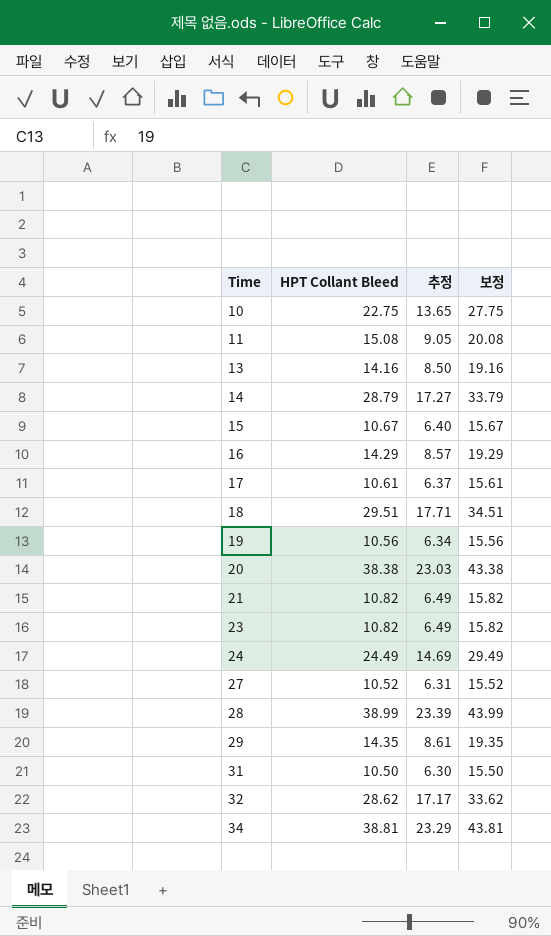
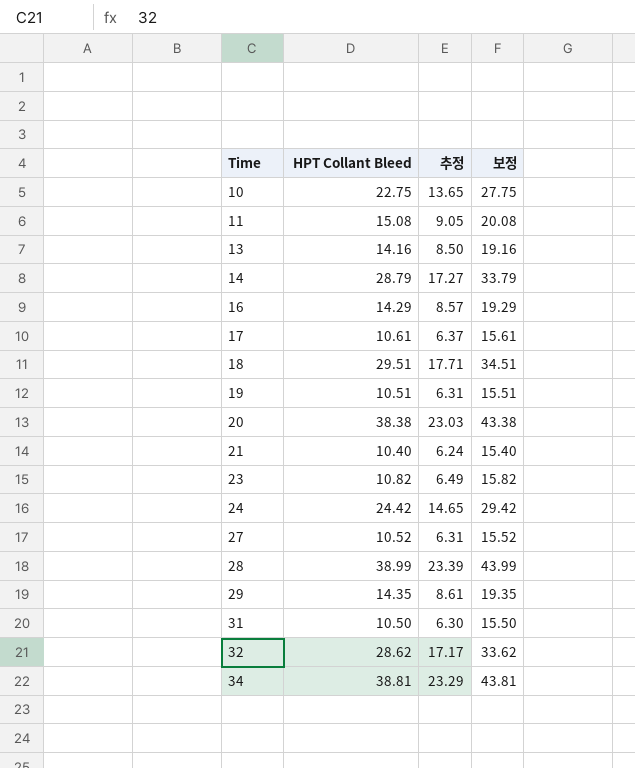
row 15: 10.67 | 6.40 | 15.67 -> none
19 | HPT Collant Bleed: 10.56 -> 10.51
19 | 추정: 6.34 -> 6.31
19 | 보정: 15.56 -> 15.51
21 | HPT Collant Bleed: 10.82 -> 10.40
21 | 추정: 6.49 -> 6.24
21 | 보정: 15.82 -> 15.40
24 | HPT Collant Bleed: 24.49 -> 24.42
24 | 추정: 14.69 -> 14.65
24 | 보정: 29.49 -> 29.42

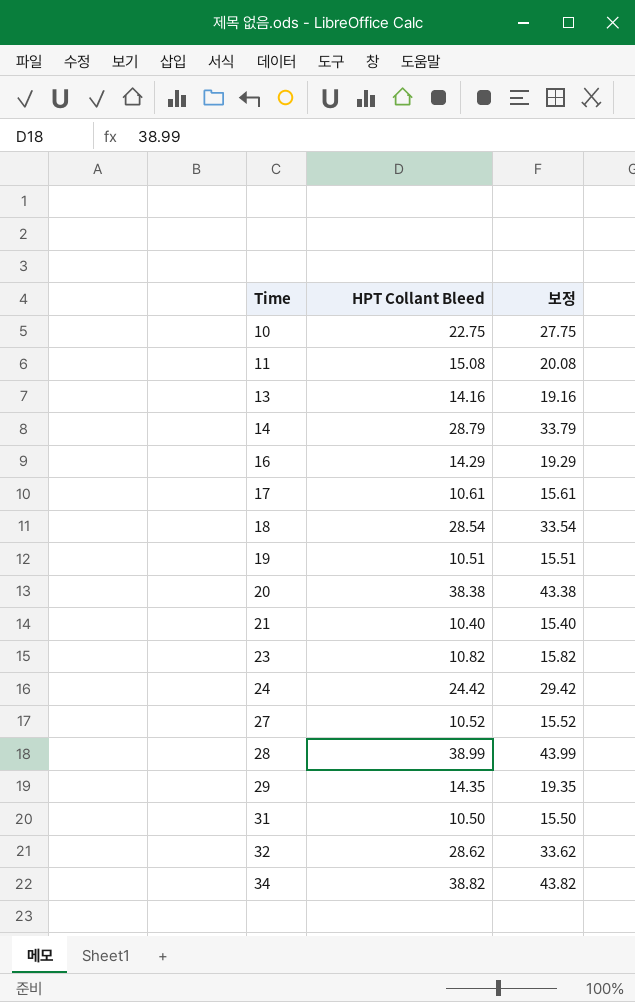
column 추정 | formula: [HPT Collant Bleed] * 0.6 -> none
18 | HPT Collant Bleed: 29.51 -> 28.54
18 | 보정: 34.51 -> 33.54
34 | HPT Collant Bleed: 38.81 -> 38.82
34 | 보정: 43.81 -> 43.82

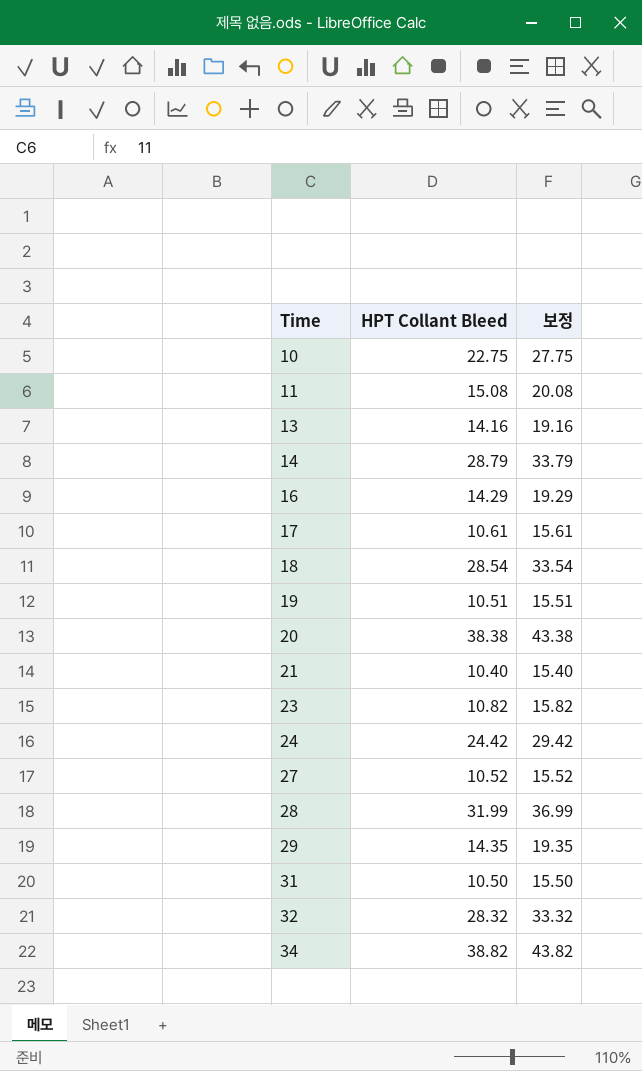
28 | HPT Collant Bleed: 38.99 -> 31.99
28 | 보정: 43.99 -> 36.99
32 | HPT Collant Bleed: 28.62 -> 28.32
32 | 보정: 33.62 -> 33.32

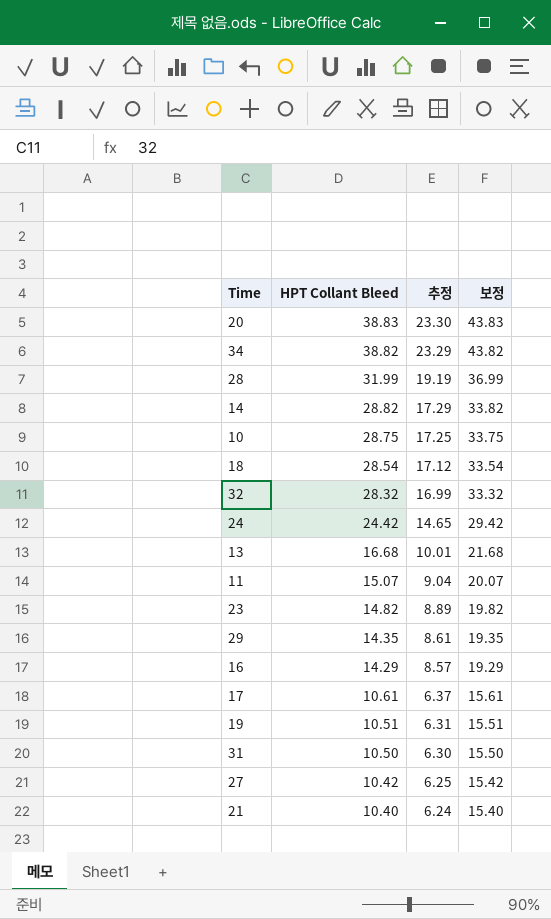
row order: Time ascending -> HPT Collant Bleed descending
column 추정 | formula: none -> [HPT Collant Bleed] * 0.6
20 | HPT Collant Bleed: 38.38 -> 38.83
20 | 보정: 43.38 -> 43.83
14 | HPT Collant Bleed: 28.79 -> 28.82
14 | 보정: 33.79 -> 33.82
10 | HPT Collant Bleed: 22.75 -> 28.75
10 | 보정: 27.75 -> 33.75
13 | HPT Collant Bleed: 14.16 -> 16.68
13 | 보정: 19.16 -> 21.68
11 | HPT Collant Bleed: 15.08 -> 15.07
11 | 보정: 20.08 -> 20.07
23 | HPT Collant Bleed: 10.82 -> 14.82
23 | 보정: 15.82 -> 19.82
27 | HPT Collant Bleed: 10.52 -> 10.42
27 | 보정: 15.52 -> 15.42

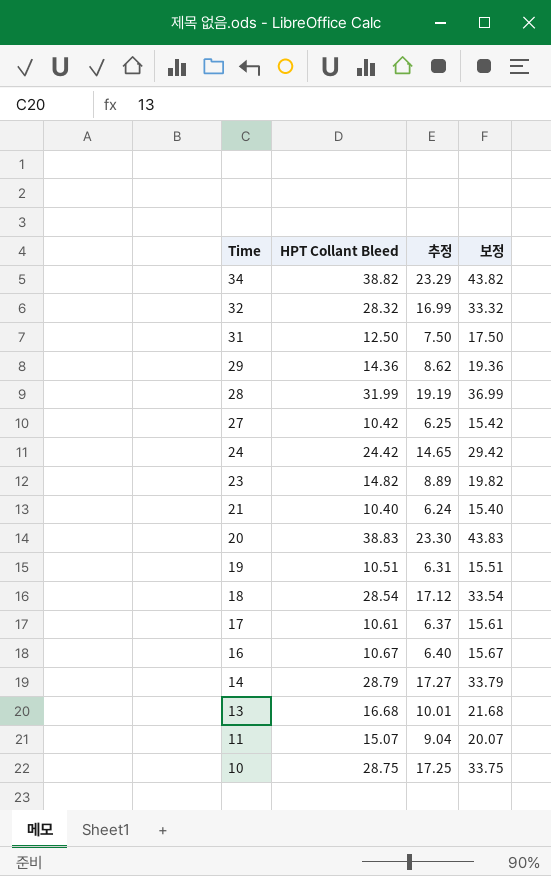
row order: HPT Collant Bleed descending -> Time descending
31 | HPT Collant Bleed: 10.50 -> 12.50
31 | 추정: 6.30 -> 7.50
31 | 보정: 15.50 -> 17.50
29 | HPT Collant Bleed: 14.35 -> 14.36
29 | 추정: 8.61 -> 8.62
29 | 보정: 19.35 -> 19.36
16 | HPT Collant Bleed: 14.29 -> 10.67
16 | 추정: 8.57 -> 6.40
16 | 보정: 19.29 -> 15.67
14 | HPT Collant Bleed: 28.82 -> 28.79
14 | 추정: 17.29 -> 17.27
14 | 보정: 33.82 -> 33.79

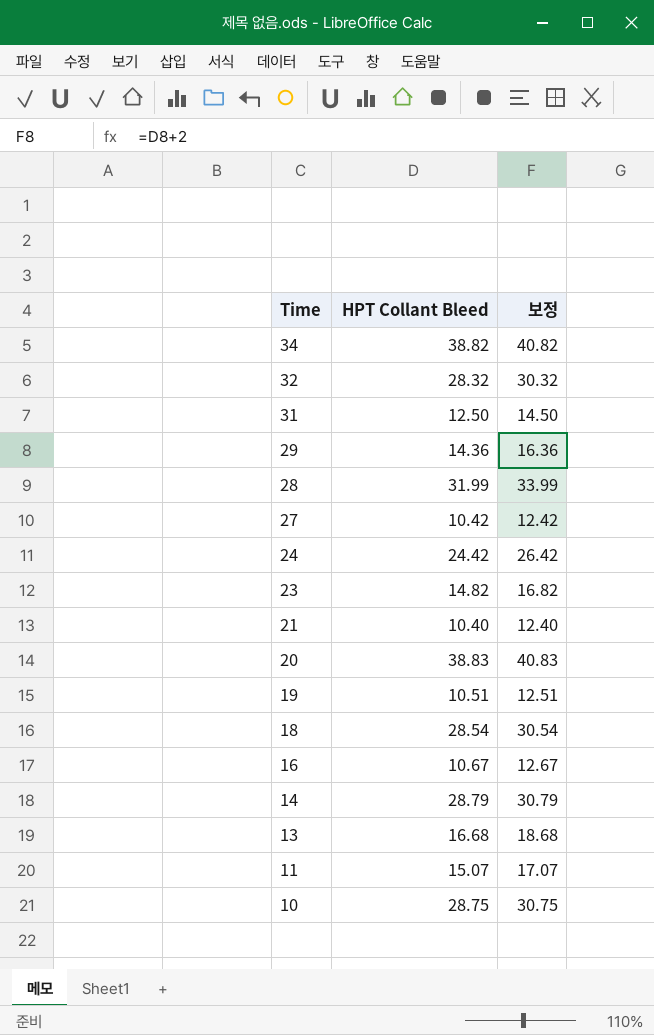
column 추정 | formula: [HPT Collant Bleed] * 0.6 -> none
column 보정 | formula: [HPT Collant Bleed] + 5 -> [HPT Collant Bleed] + 2
row 17: 10.61 | 6.37 | 15.61 -> none

